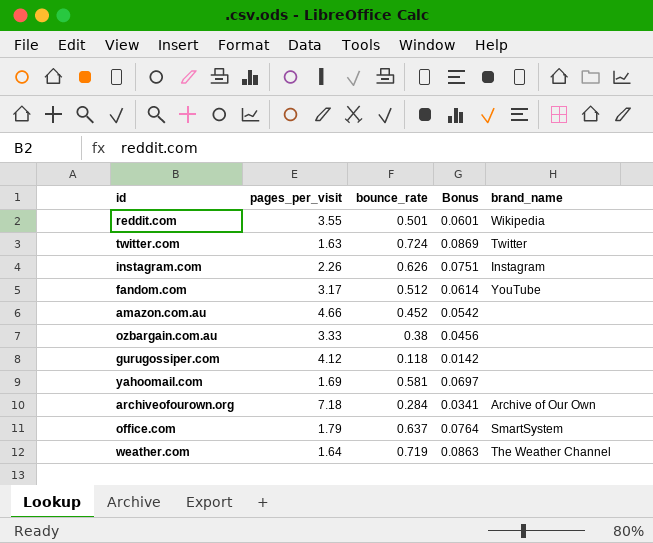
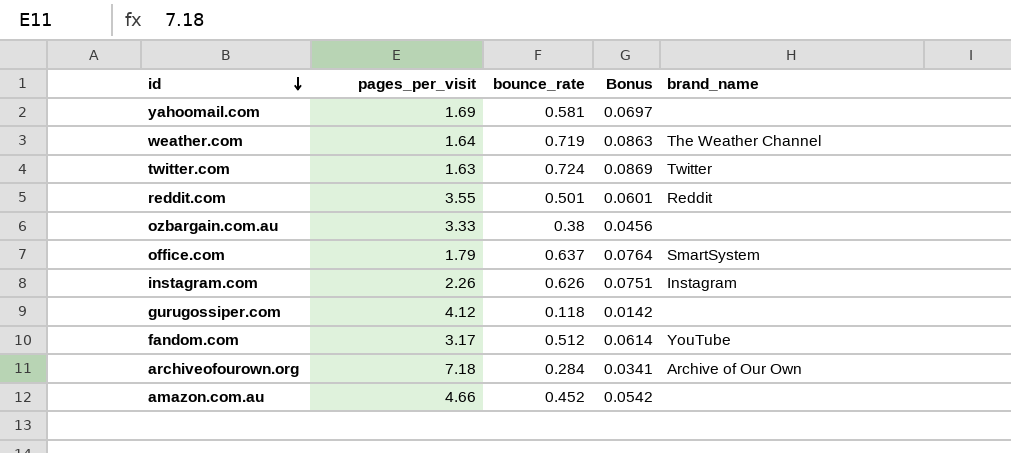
row order: none -> id descending
reddit.com | brand_name: Wikipedia -> Reddit

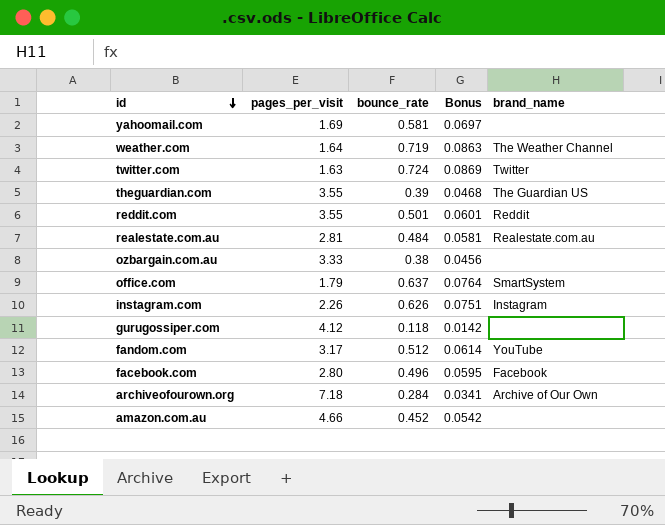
row theguardian.com: none -> 3.55 | 0.39 | 0.0468 | The Guardian US
row realestate.com.au: none -> 2.81 | 0.484 | 0.0581 | Realestate.com.au
row facebook.com: none -> 2.80 | 0.496 | 0.0595 | Facebook

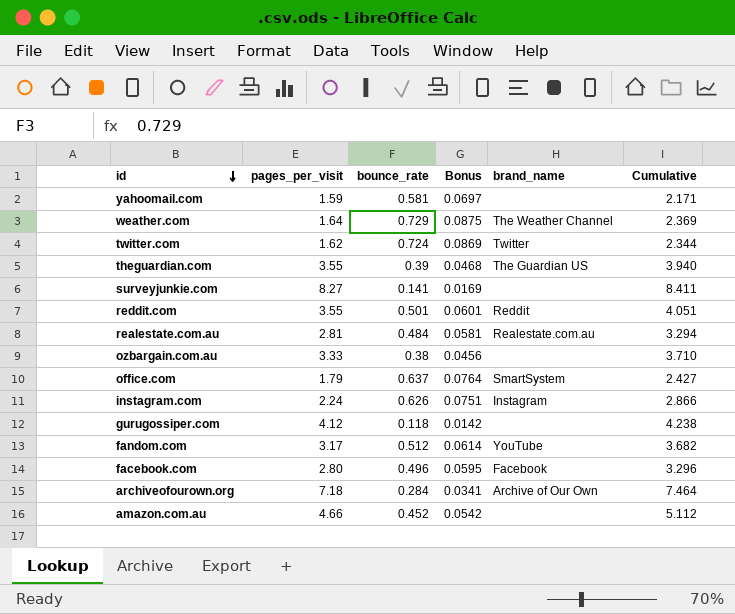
column Cumulative | formula: none -> [pages_per_visit] + [bounce_rate]
yahoomail.com | pages_per_visit: 1.69 -> 1.59
weather.com | bounce_rate: 0.719 -> 0.729
weather.com | Bonus: 0.0863 -> 0.0875
twitter.com | pages_per_visit: 1.63 -> 1.62
row surveyjunkie.com: none -> 8.27 | 0.141 | 0.0169 | none | 8.411
instagram.com | pages_per_visit: 2.26 -> 2.24

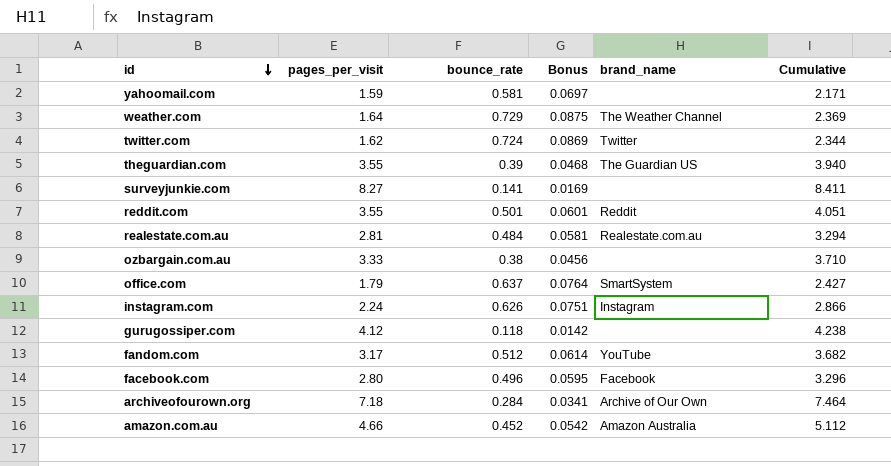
amazon.com.au | brand_name: none -> Amazon Australia

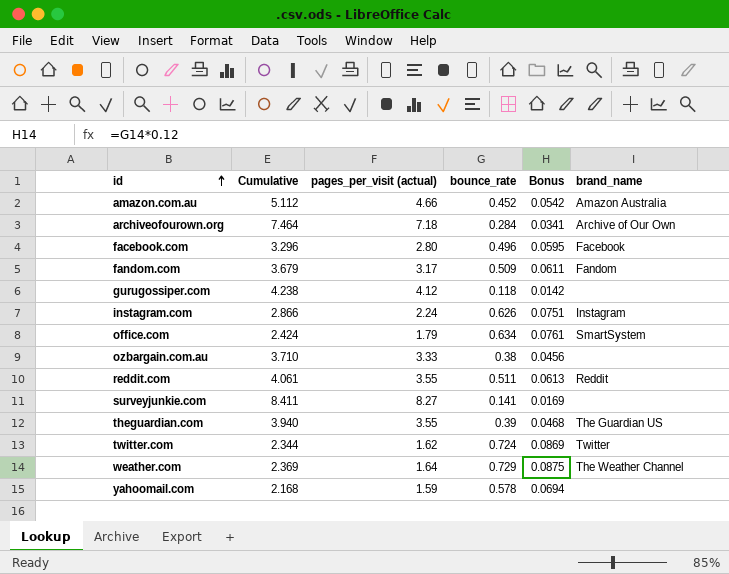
row order: id descending -> id ascending
column Cumulative | position: 6 -> 2
column name: pages_per_visit -> pages_per_visit (actual)
row realestate.com.au: 2.81 | 0.484 | 0.0581 | Realestate.com.au | 3.294 -> none
fandom.com | Cumulative: 3.682 -> 3.679
fandom.com | bounce_rate: 0.512 -> 0.509
fandom.com | Bonus: 0.0614 -> 0.0611
fandom.com | brand_name: YouTube -> Fandom
office.com | Cumulative: 2.427 -> 2.424
office.com | bounce_rate: 0.637 -> 0.634
office.com | Bonus: 0.0764 -> 0.0761
reddit.com | Cumulative: 4.051 -> 4.061
reddit.com | bounce_rate: 0.501 -> 0.511
reddit.com | Bonus: 0.0601 -> 0.0613
yahoomail.com | Cumulative: 2.171 -> 2.168
yahoomail.com | bounce_rate: 0.581 -> 0.578
yahoomail.com | Bonus: 0.0697 -> 0.0694

